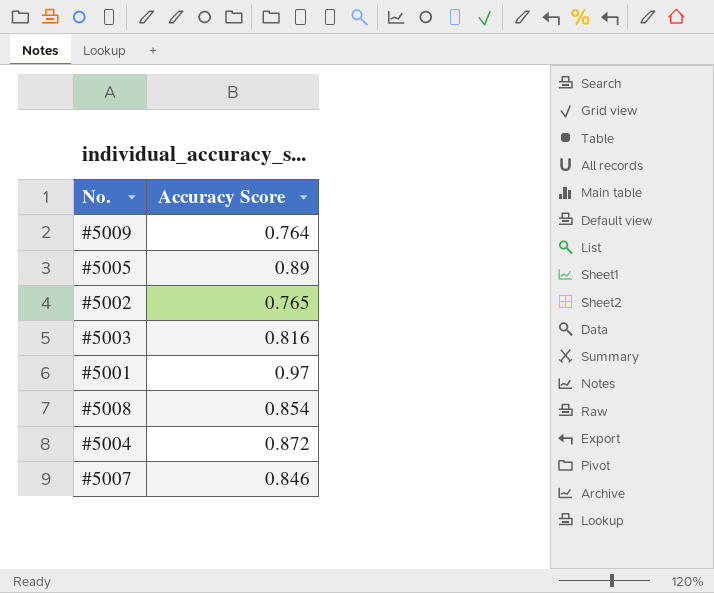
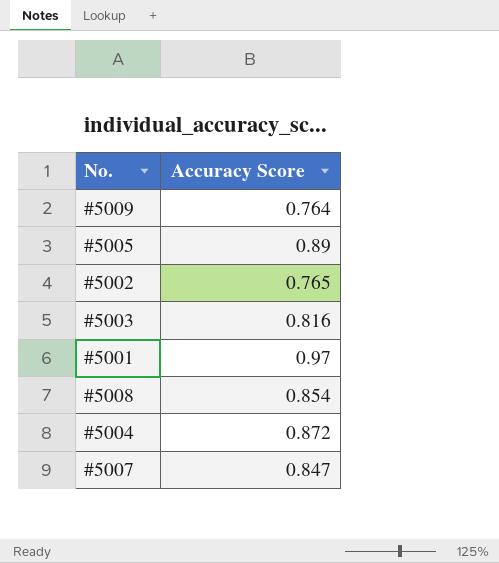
#5007 | Accuracy Score: 0.846 -> 0.847

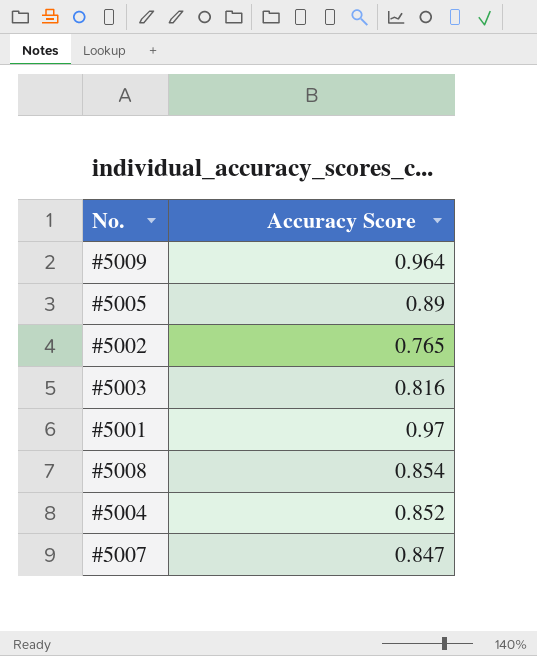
#5009 | Accuracy Score: 0.764 -> 0.964
#5004 | Accuracy Score: 0.872 -> 0.852

